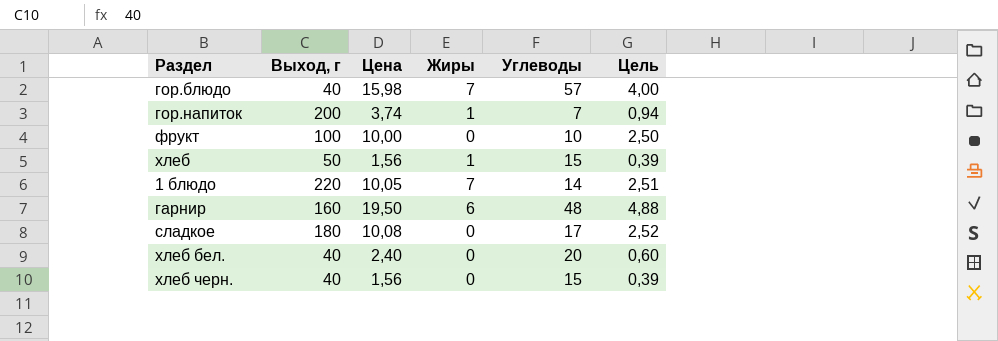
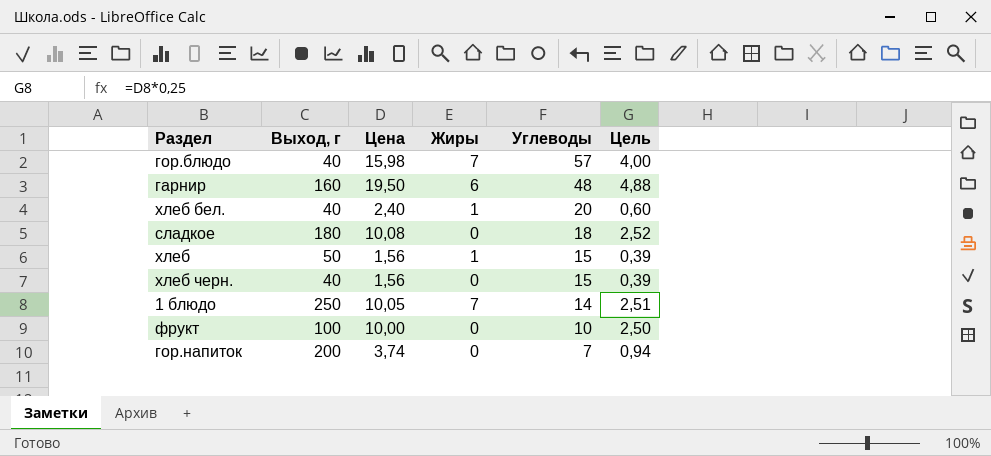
row order: none -> Углеводы descending
хлеб бел. | Жиры: 0 -> 1
сладкое | Углеводы: 17 -> 18
1 блюдо | Выход, г: 220 -> 250
гор.напиток | Жиры: 1 -> 0

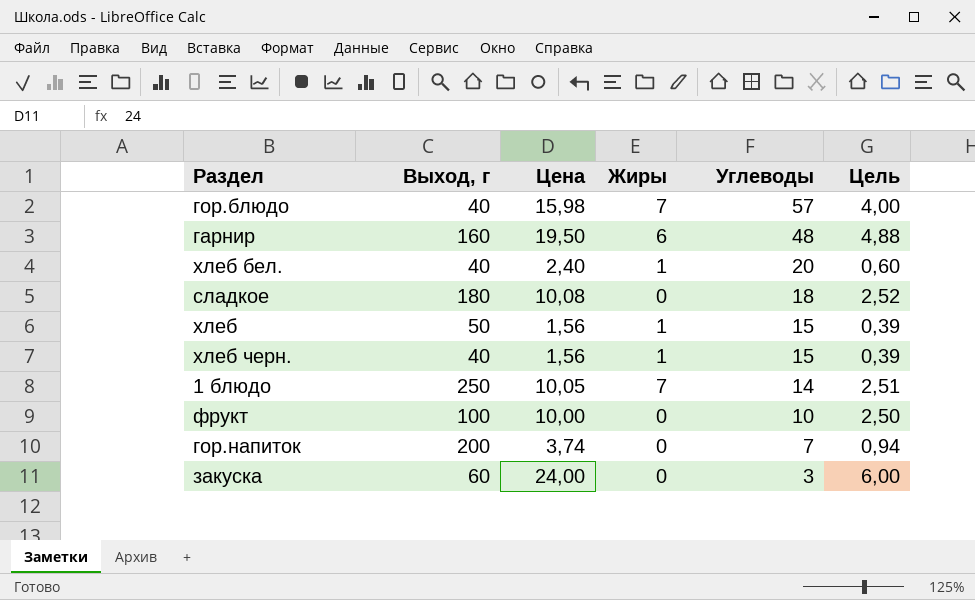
хлеб черн. | Жиры: 0 -> 1
row закуска: none -> 60 | 24,00 | 0 | 3 | 6,00

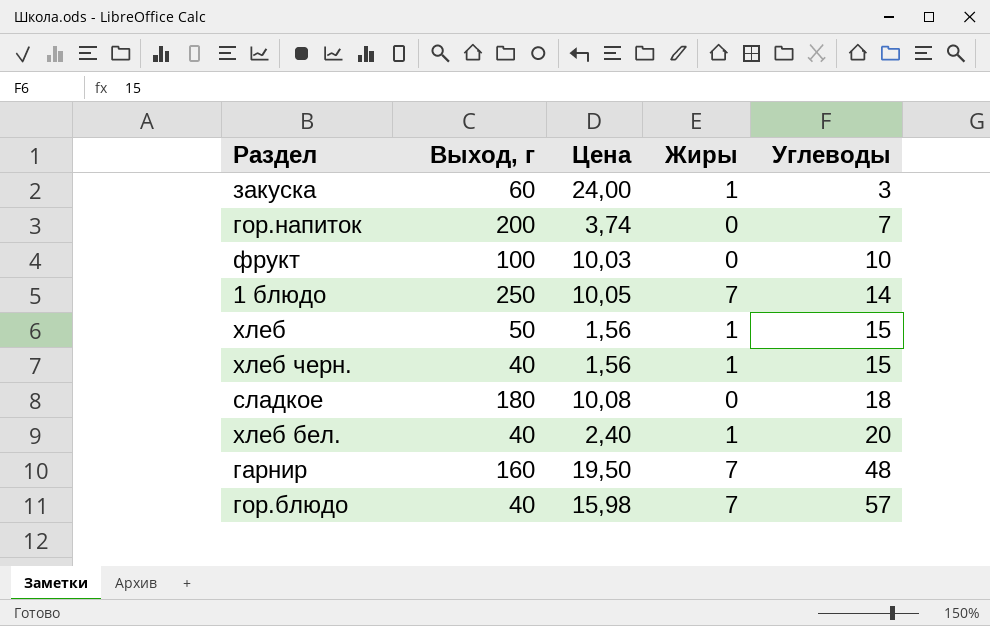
row order: Углеводы descending -> Углеводы ascending
column Цель | formula: [Цена] * 0,25 -> none
закуска | Жиры: 0 -> 1
фрукт | Цена: 10,00 -> 10,03
гарнир | Жиры: 6 -> 7

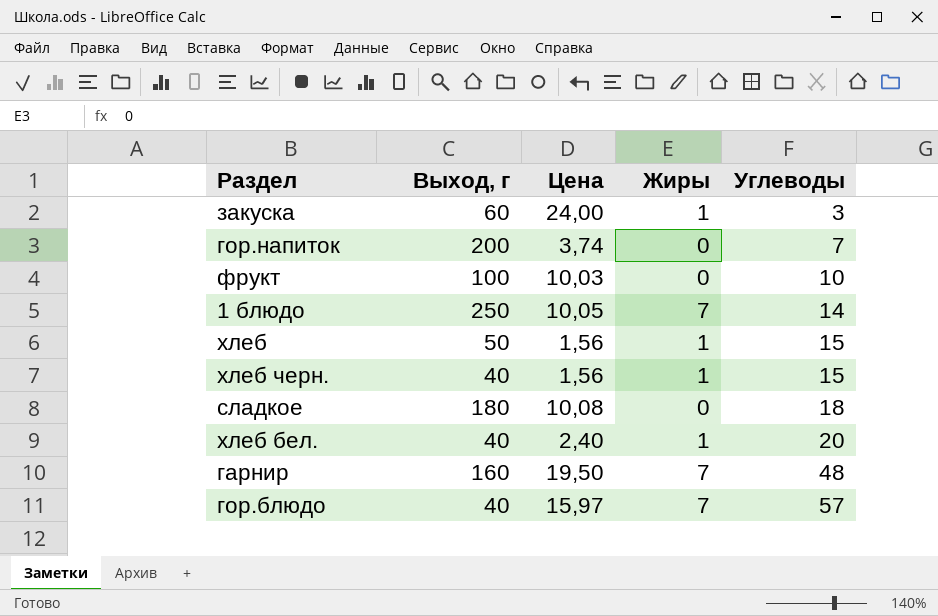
гор.блюдо | Цена: 15,98 -> 15,97

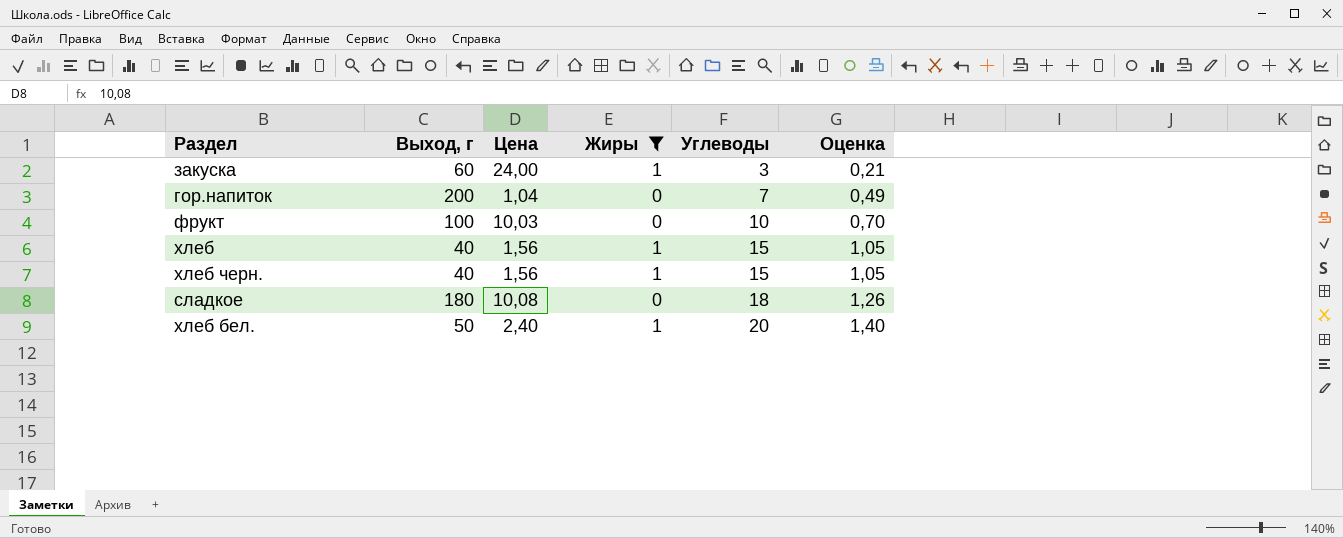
filter: none -> Жиры != 7
column Оценка | formula: none -> [Углеводы] * 0,07
гор.напиток | Цена: 3,74 -> 1,04
хлеб | Выход, г: 50 -> 40
хлеб бел. | Выход, г: 40 -> 50

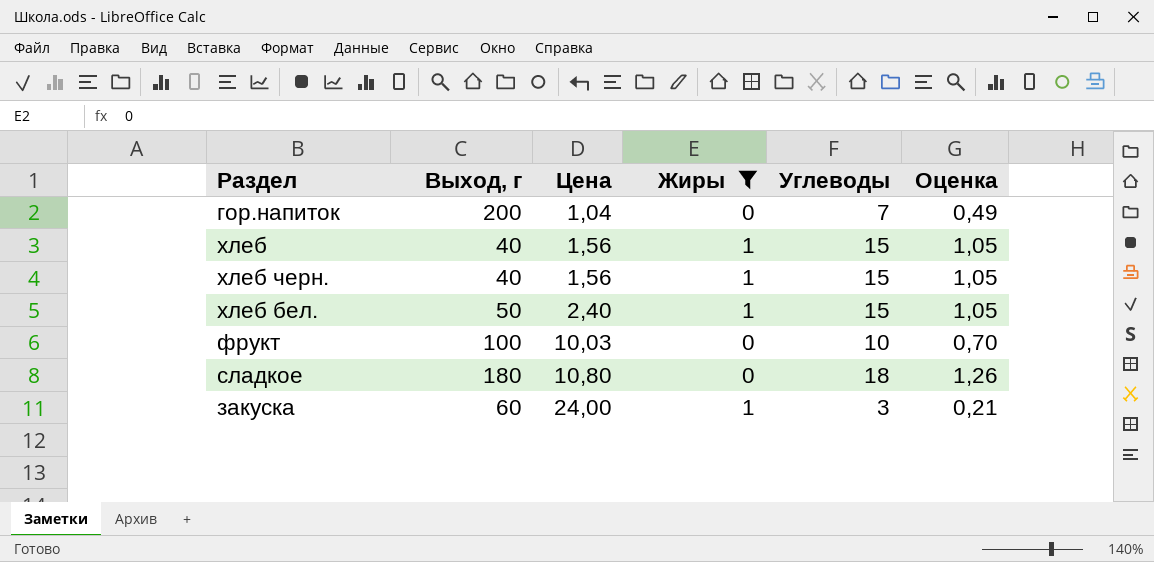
row order: Углеводы ascending -> Цена ascending
хлеб бел. | Углеводы: 20 -> 15
хлеб бел. | Оценка: 1,40 -> 1,05
сладкое | Цена: 10,08 -> 10,80

